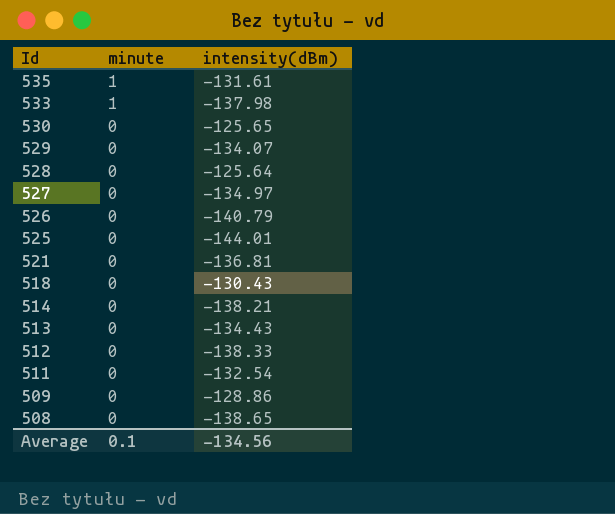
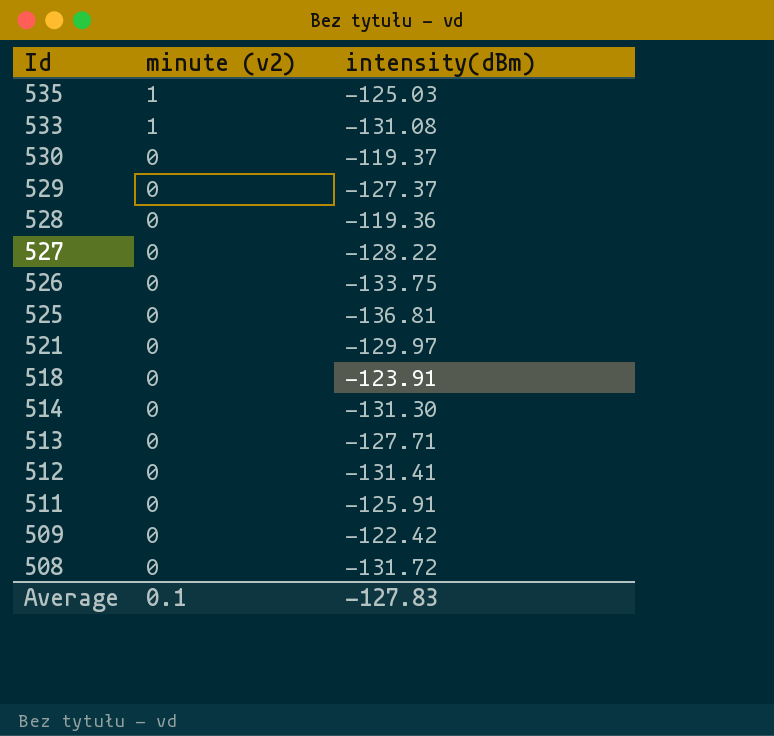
column name: minute -> minute (v2)
535 | intensity(dBm): -131.61 -> -125.03
533 | intensity(dBm): -137.98 -> -131.08
530 | intensity(dBm): -125.65 -> -119.37
529 | intensity(dBm): -134.07 -> -127.37
528 | intensity(dBm): -125.64 -> -119.36
527 | intensity(dBm): -134.97 -> -128.22
526 | intensity(dBm): -140.79 -> -133.75
525 | intensity(dBm): -144.01 -> -136.81
521 | intensity(dBm): -136.81 -> -129.97
518 | intensity(dBm): -130.43 -> -123.91
514 | intensity(dBm): -138.21 -> -131.30
513 | intensity(dBm): -134.43 -> -127.71
512 | intensity(dBm): -138.33 -> -131.41
511 | intensity(dBm): -132.54 -> -125.91
509 | intensity(dBm): -128.86 -> -122.42
508 | intensity(dBm): -138.65 -> -131.72
Average | intensity(dBm): -134.56 -> -127.83

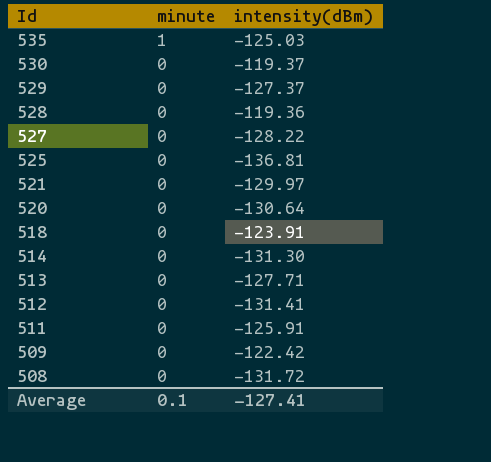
column name: minute (v2) -> minute
row 533: 1 | -131.08 -> none
row 526: 0 | -133.75 -> none
row 520: none -> 0 | -130.64
Average | intensity(dBm): -127.83 -> -127.41

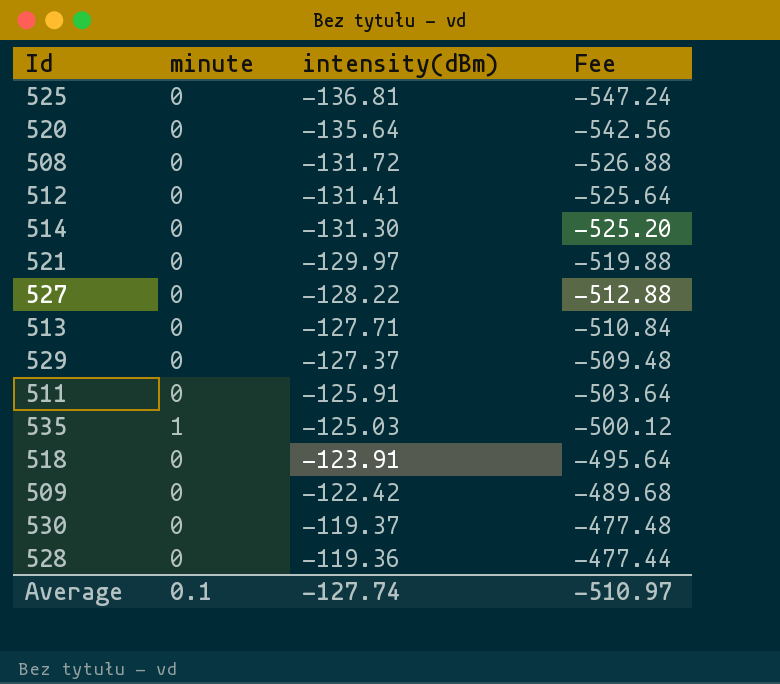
row order: Id descending -> intensity(dBm) ascending
column Fee | formula: none -> [intensity(dBm)] * 4
520 | intensity(dBm): -130.64 -> -135.64
Average | intensity(dBm): -127.41 -> -127.74

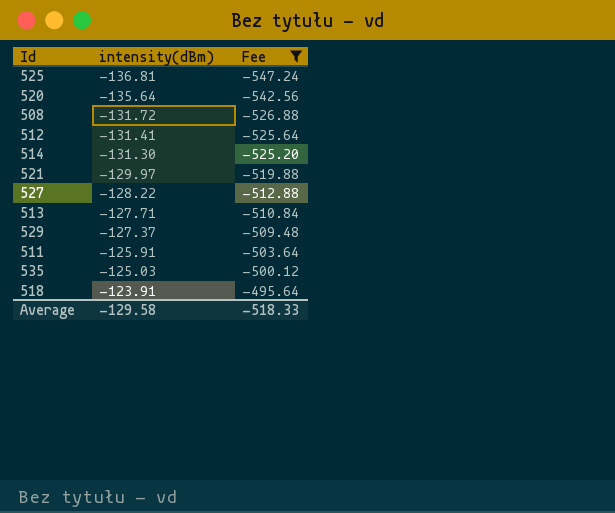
filter: none -> Fee <= -495.64
column minute | position: 2 -> none
Average | intensity(dBm): -127.74 -> -129.58
Average | Fee: -510.97 -> -518.33

